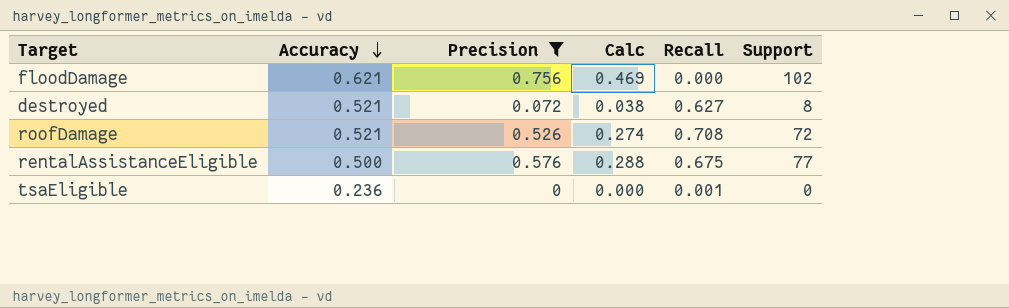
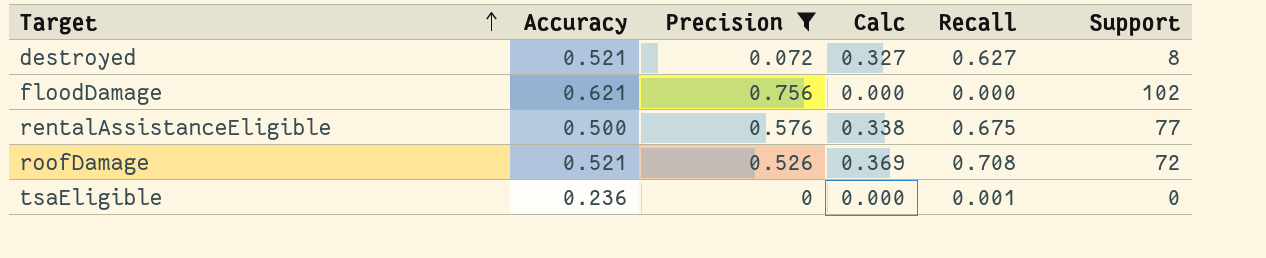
row order: Accuracy descending -> Target ascending
column Calc | formula: [Accuracy] * [Precision] -> [Accuracy] * [Recall]

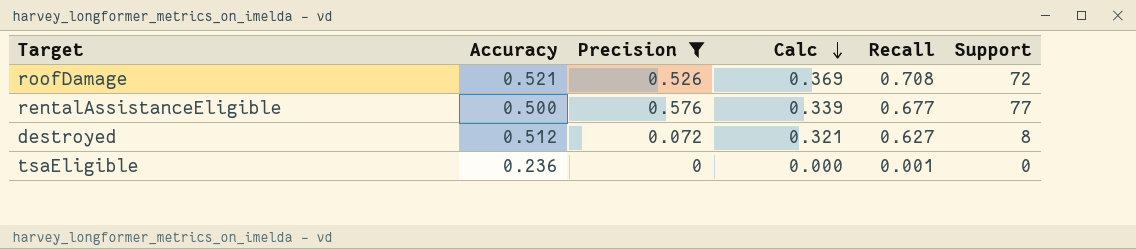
row order: Target ascending -> Calc descending
row floodDamage: 0.621 | 0.756 | 0.000 | 0.000 | 102 -> none
rentalAssistanceEligible | Calc: 0.338 -> 0.339
rentalAssistanceEligible | Recall: 0.675 -> 0.677
destroyed | Accuracy: 0.521 -> 0.512
destroyed | Calc: 0.327 -> 0.321

